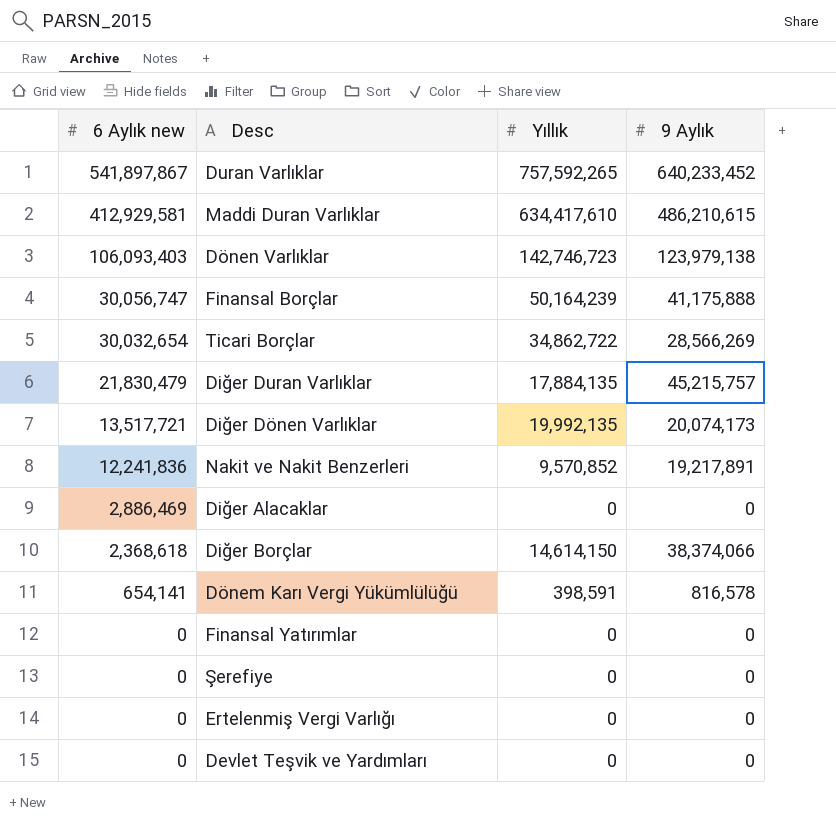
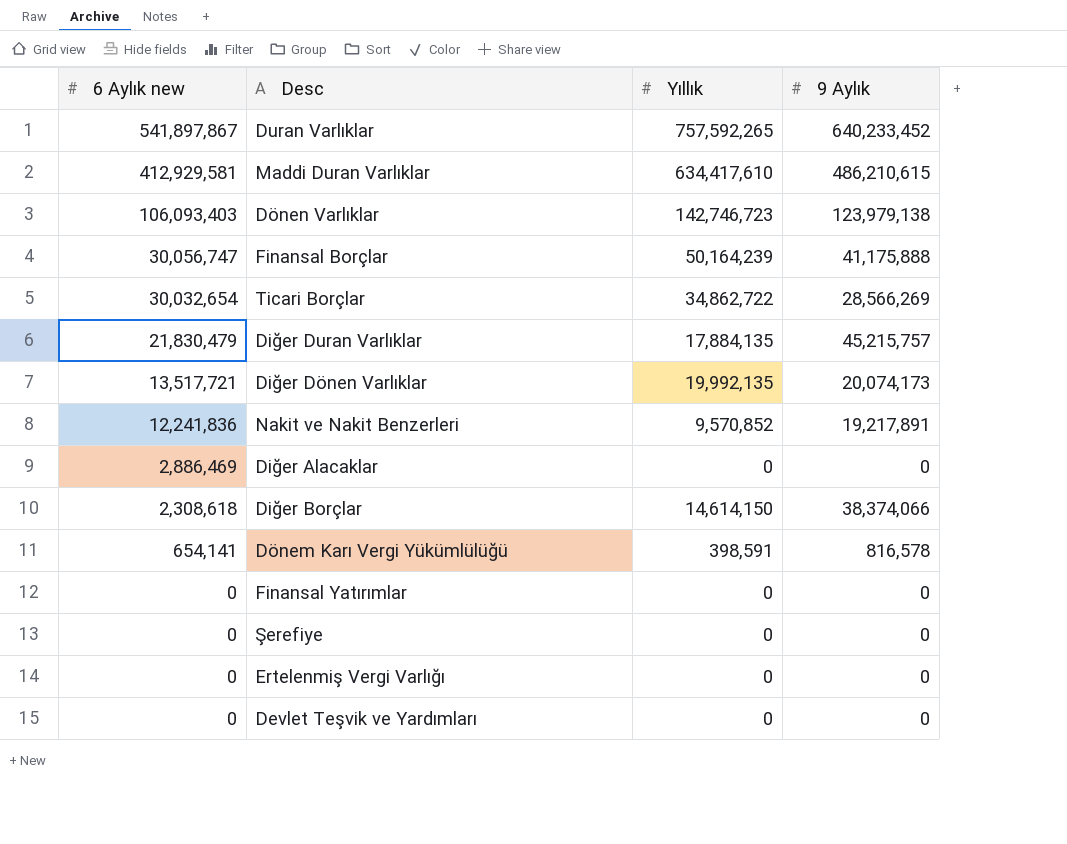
Diğer Borçlar | 6 Aylık new: 2,368,618 -> 2,308,618

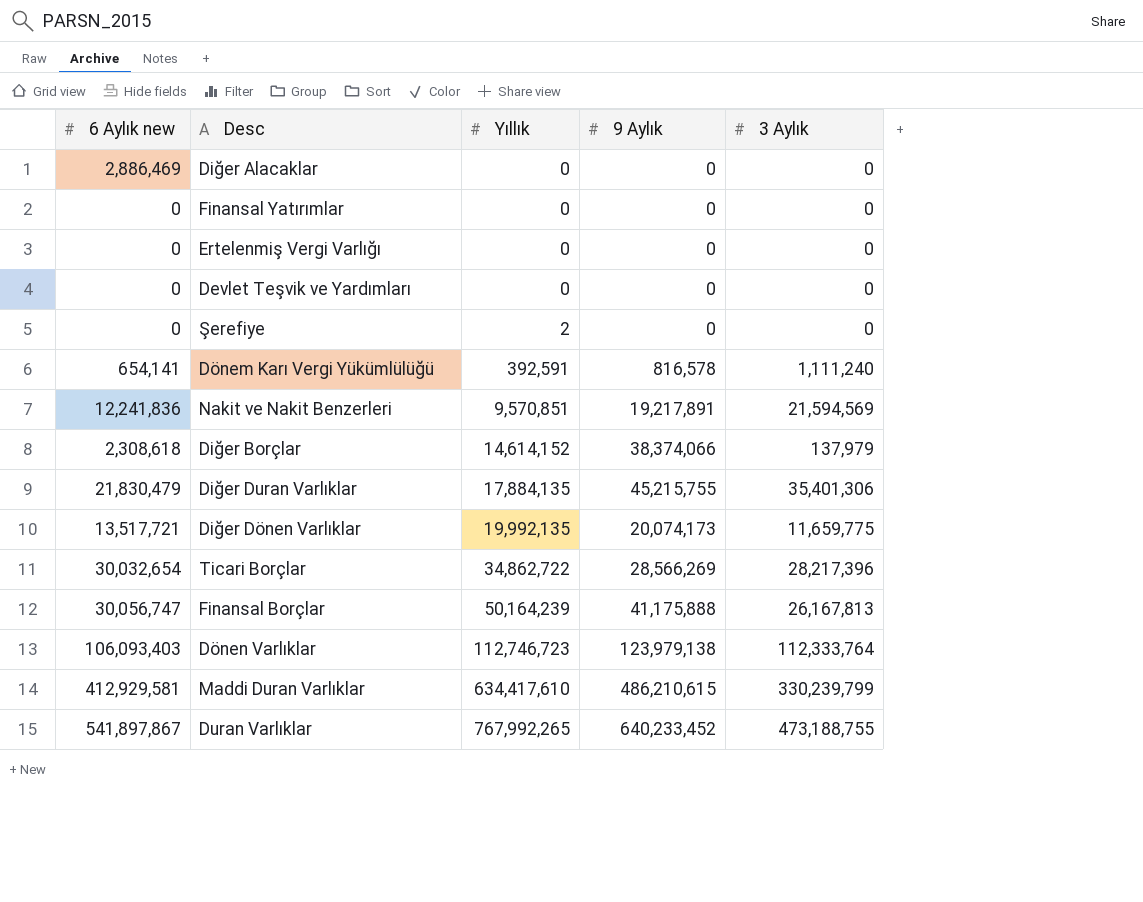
row order: 6 Aylık new descending -> Yıllık ascending
column 3 Aylık | position: none -> 5
Şerefiye | Yıllık: 0 -> 2
Dönem Karı Vergi Yükümlülüğü | Yıllık: 398,591 -> 392,591
Nakit ve Nakit Benzerleri | Yıllık: 9,570,852 -> 9,570,851
Diğer Borçlar | Yıllık: 14,614,150 -> 14,614,152
Diğer Duran Varlıklar | 9 Aylık: 45,215,757 -> 45,215,755
Dönen Varlıklar | Yıllık: 142,746,723 -> 112,746,723
Duran Varlıklar | Yıllık: 757,592,265 -> 767,992,265

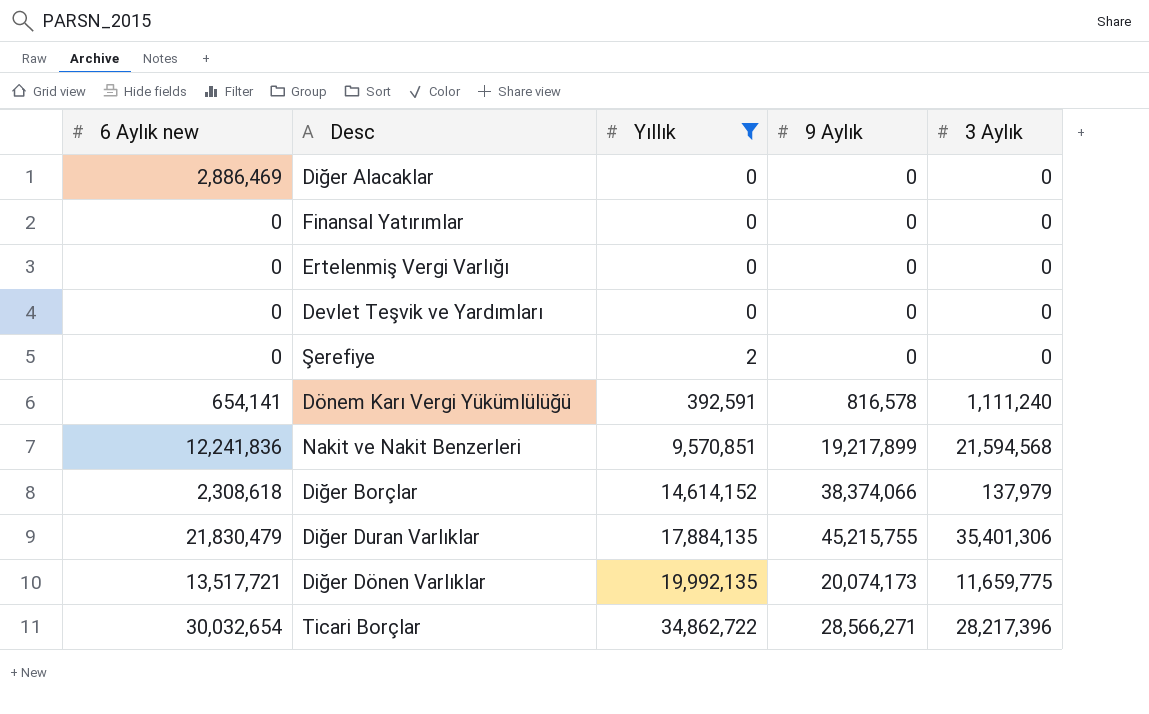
filter: none -> Yıllık <= 34,862,722
Nakit ve Nakit Benzerleri | 9 Aylık: 19,217,891 -> 19,217,899
Nakit ve Nakit Benzerleri | 3 Aylık: 21,594,569 -> 21,594,568
Ticari Borçlar | 9 Aylık: 28,566,269 -> 28,566,271

